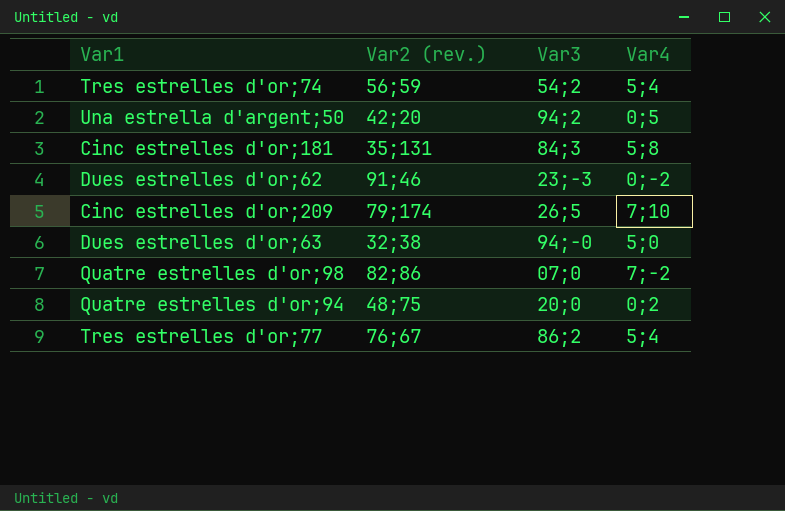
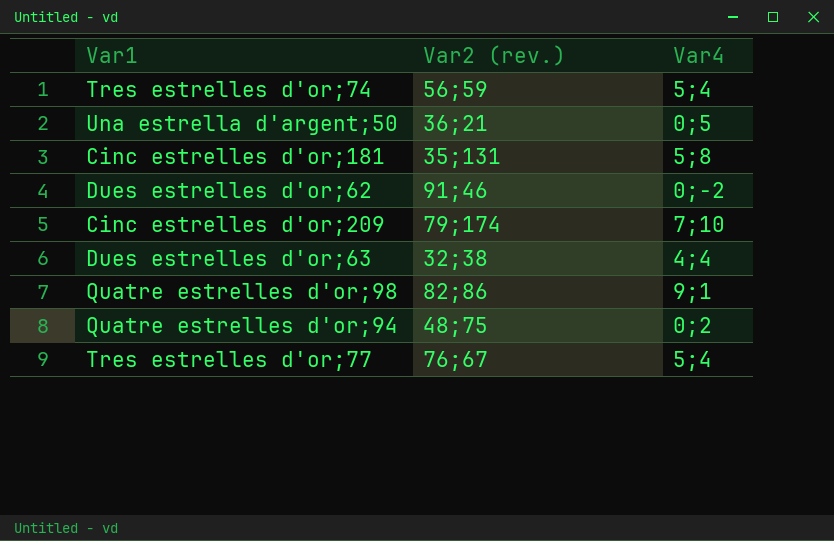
column Var3 | position: 3 -> none
Una estrella d'argent;50 | Var2 (rev.): 42;20 -> 36;21
Dues estrelles d'or;63 | Var4: 5;0 -> 4;4
Quatre estrelles d'or;98 | Var4: 7;-2 -> 9;1

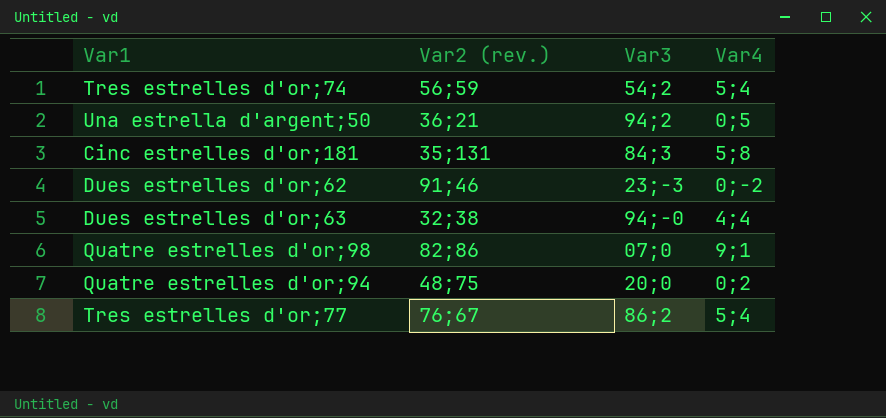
column Var3 | position: none -> 3
row Cinc estrelles d'or;209: 79;174 | 7;10 -> none

